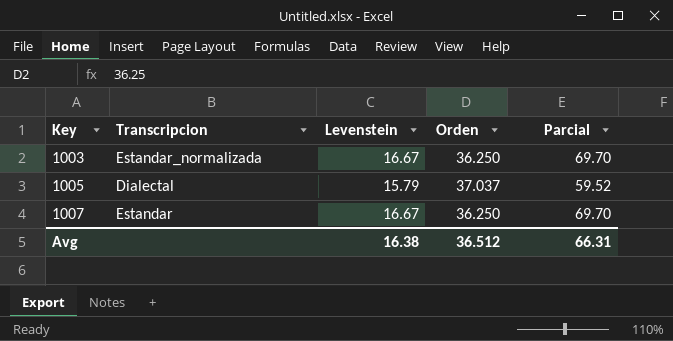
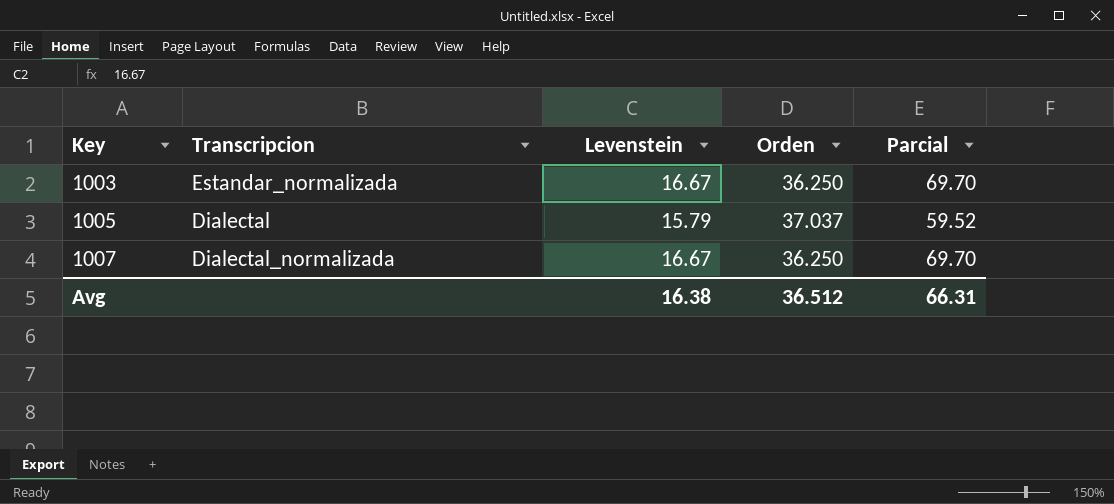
1007 | Transcripcion: Estandar -> Dialectal_normalizada

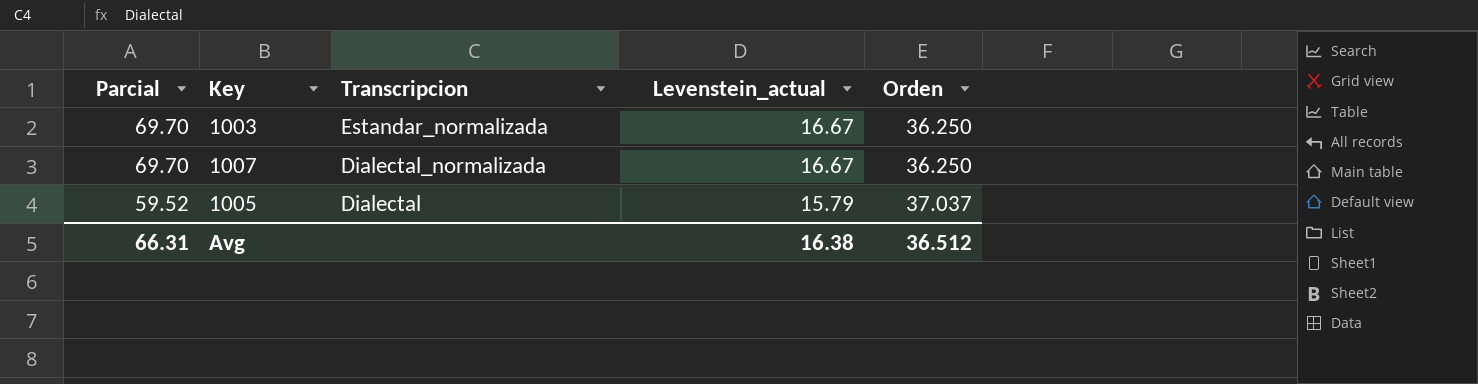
row order: Key ascending -> Parcial descending
column Parcial | position: 5 -> 1
column name: Levenstein -> Levenstein_actual

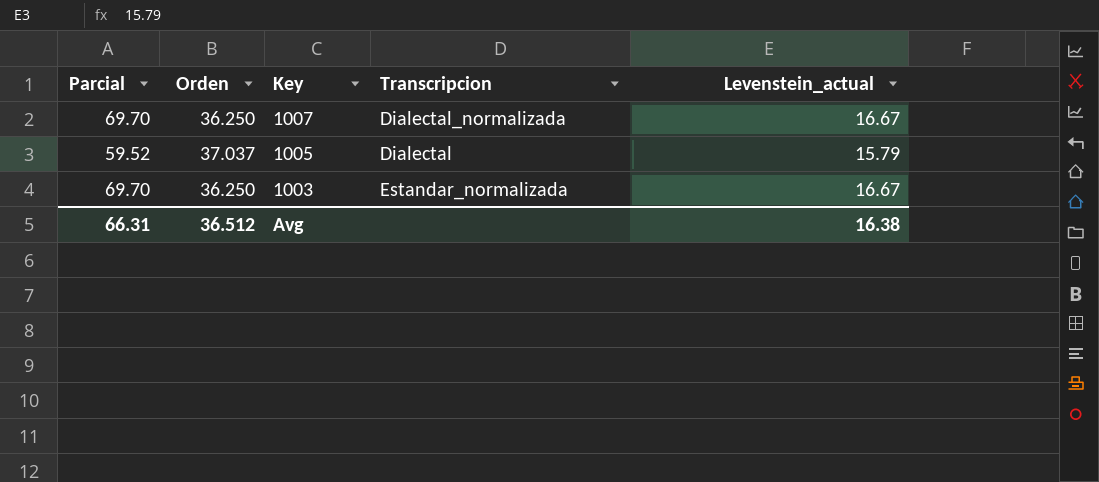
row order: Parcial descending -> Key descending
column Orden | position: 5 -> 2

